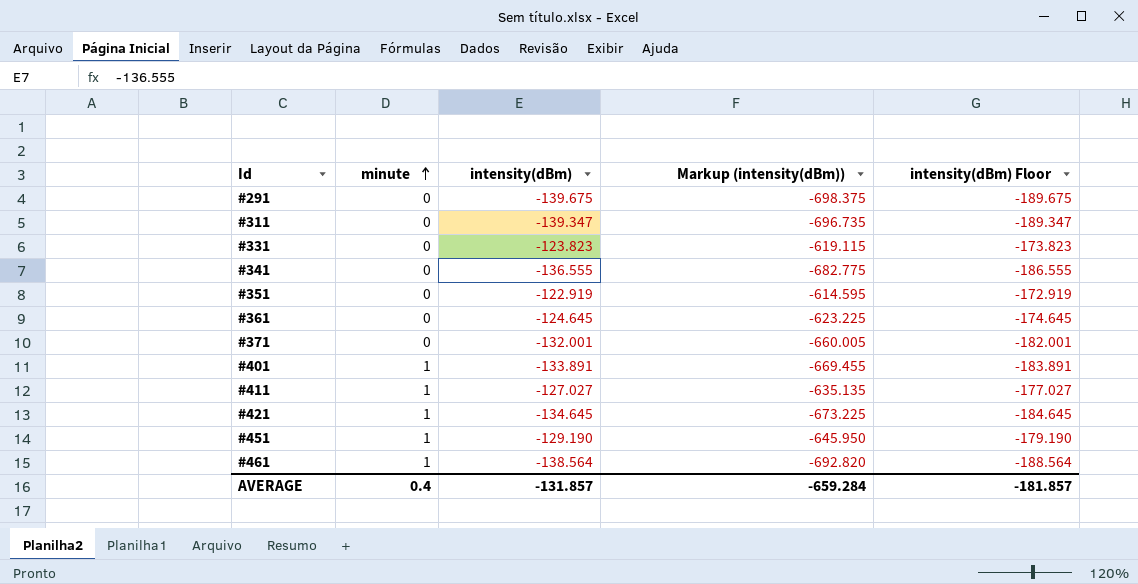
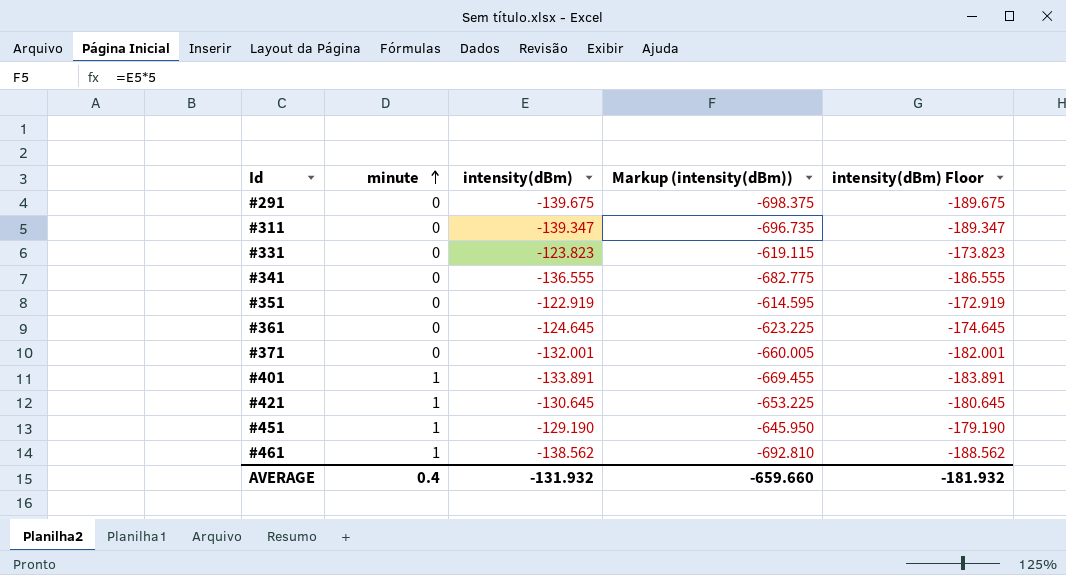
row #411: 1 | -127.027 | -635.135 | -177.027 -> none
#421 | intensity(dBm): -134.645 -> -130.645
#421 | Markup (intensity(dBm)): -673.225 -> -653.225
#421 | intensity(dBm) Floor: -184.645 -> -180.645
#461 | intensity(dBm): -138.564 -> -138.562
#461 | Markup (intensity(dBm)): -692.820 -> -692.810
#461 | intensity(dBm) Floor: -188.564 -> -188.562
AVERAGE | intensity(dBm): -131.857 -> -131.932
AVERAGE | Markup (intensity(dBm)): -659.284 -> -659.660
AVERAGE | intensity(dBm) Floor: -181.857 -> -181.932

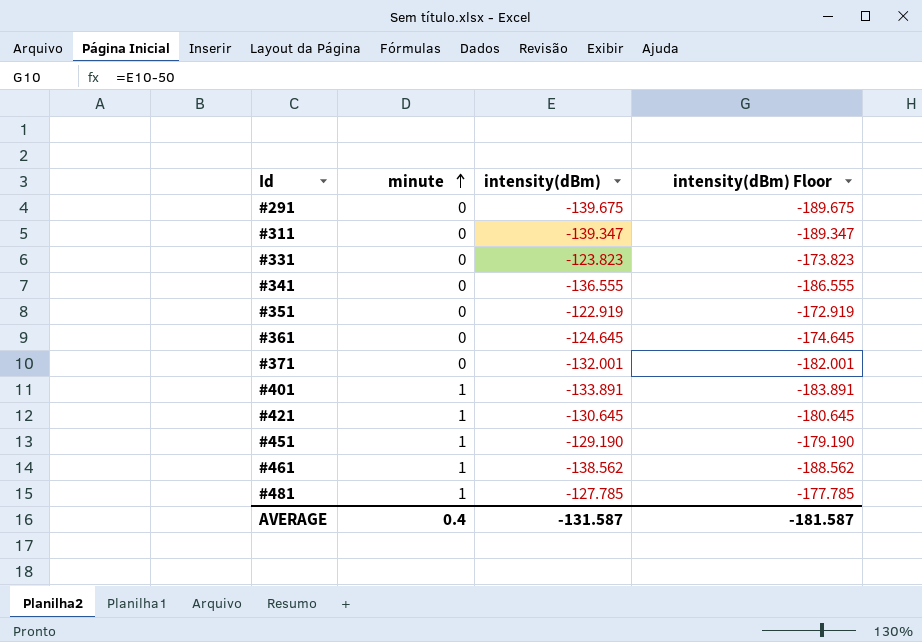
column Markup (intensity(dBm)) | formula: [intensity(dBm)] * 5 -> none
row #481: none -> 1 | -127.785 | -177.785
AVERAGE | intensity(dBm): -131.932 -> -131.587
AVERAGE | intensity(dBm) Floor: -181.932 -> -181.587

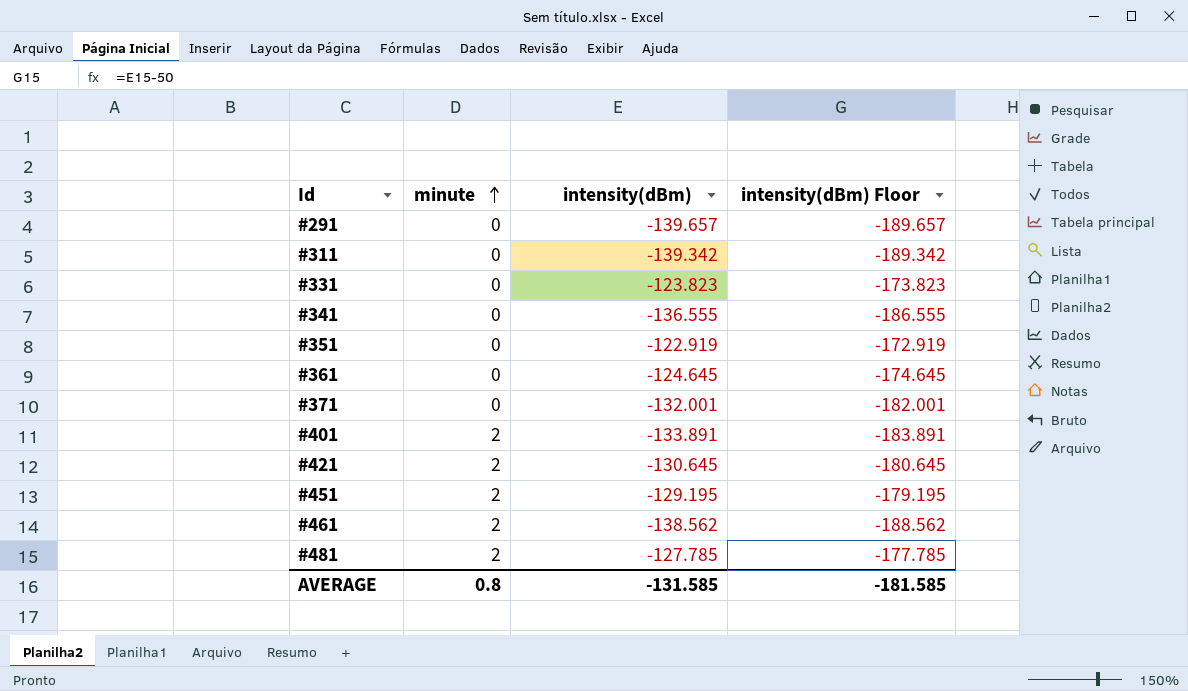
#291 | intensity(dBm): -139.675 -> -139.657
#291 | intensity(dBm) Floor: -189.675 -> -189.657
#311 | intensity(dBm): -139.347 -> -139.342
#311 | intensity(dBm) Floor: -189.347 -> -189.342
#401 | minute: 1 -> 2
#421 | minute: 1 -> 2
#451 | minute: 1 -> 2
#451 | intensity(dBm): -129.190 -> -129.195
#451 | intensity(dBm) Floor: -179.190 -> -179.195
#461 | minute: 1 -> 2
#481 | minute: 1 -> 2
AVERAGE | minute: 0.4 -> 0.8
AVERAGE | intensity(dBm): -131.587 -> -131.585
AVERAGE | intensity(dBm) Floor: -181.587 -> -181.585

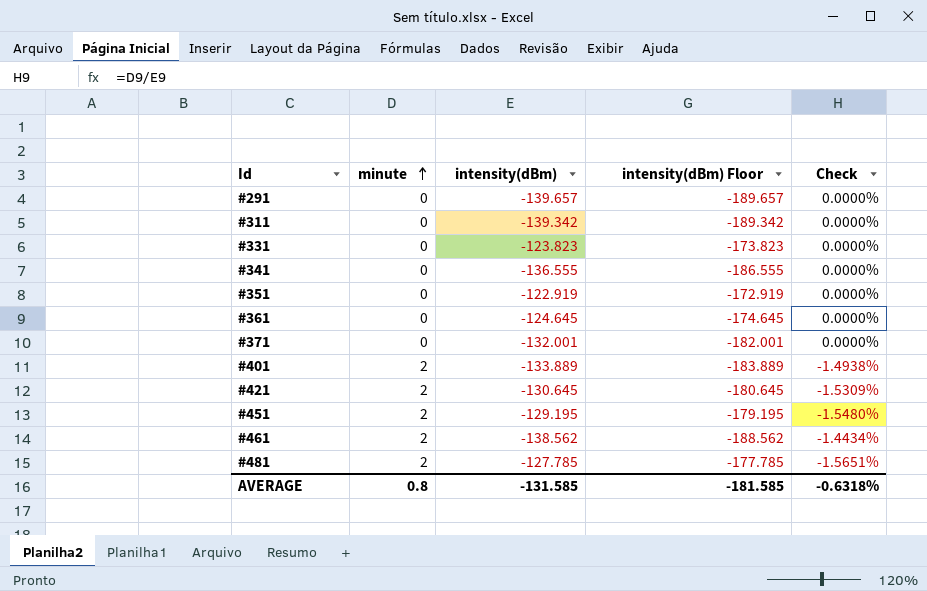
column Check | formula: none -> [minute] / [intensity(dBm)]
#401 | intensity(dBm): -133.891 -> -133.889
#401 | intensity(dBm) Floor: -183.891 -> -183.889

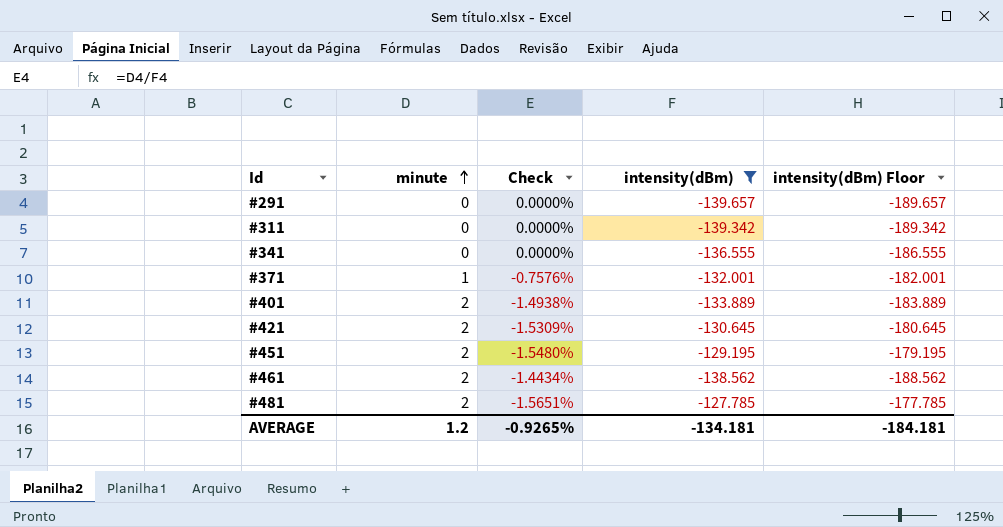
filter: none -> intensity(dBm) <= -127.785
column Check | position: 5 -> 3
#371 | minute: 0 -> 1
#371 | Check: 0.0000% -> -0.7576%
AVERAGE | minute: 0.8 -> 1.2
AVERAGE | Check: -0.6318% -> -0.9265%
AVERAGE | intensity(dBm): -131.585 -> -134.181
AVERAGE | intensity(dBm) Floor: -181.585 -> -184.181

